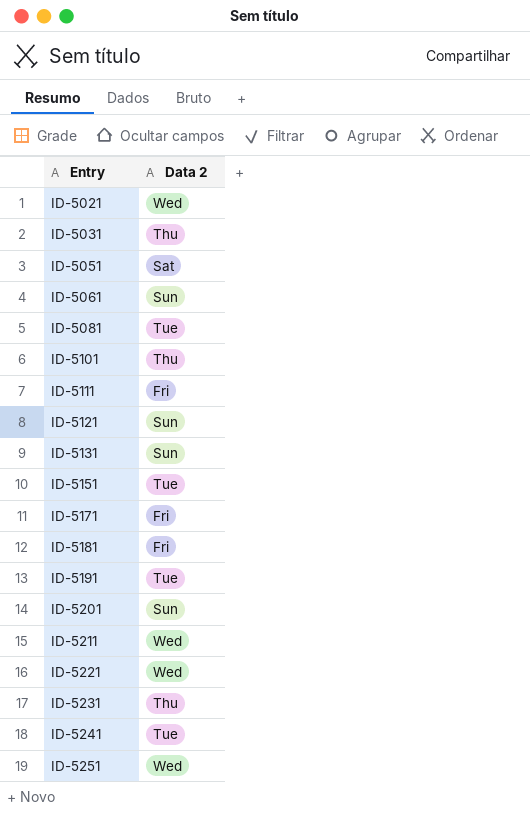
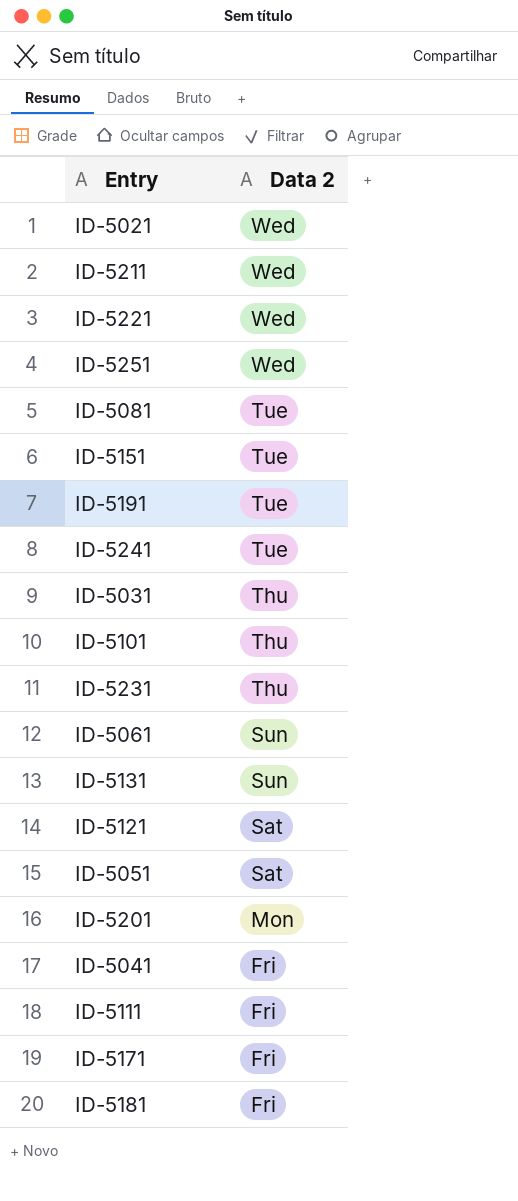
row order: Entry ascending -> Data 2 descending
ID-5121 | Data 2: Sun -> Sat
ID-5201 | Data 2: Sun -> Mon
row ID-5041: none -> Fri

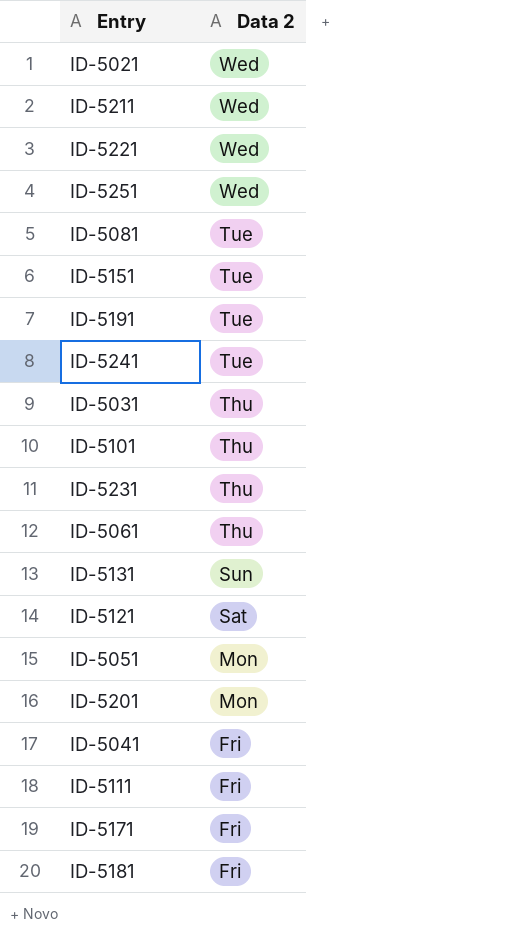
ID-5061 | Data 2: Sun -> Thu
ID-5051 | Data 2: Sat -> Mon

